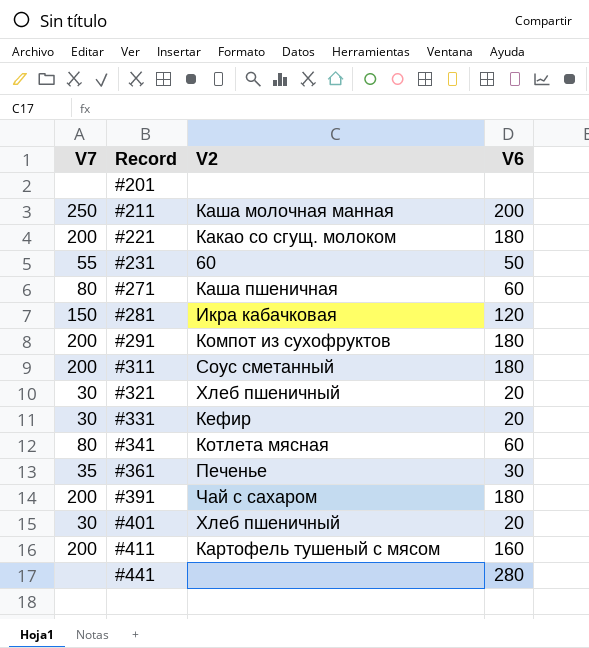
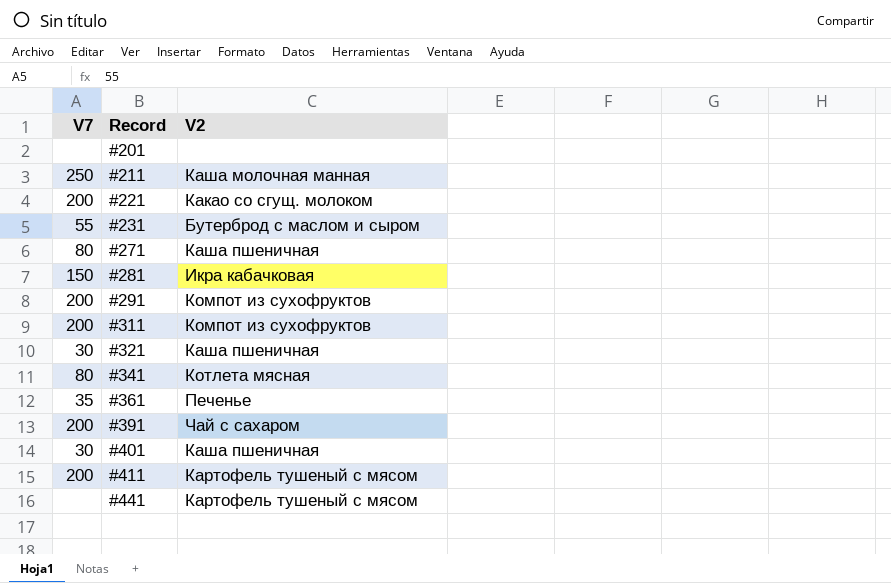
column V6 | position: 4 -> none
row #331: 30 | Кефир | 20 -> none
#231 | V2: 60 -> Бутерброд с маслом и сыром
#311 | V2: Соус сметанный -> Компот из сухофруктов
#321 | V2: Хлеб пшеничный -> Каша пшеничная
#401 | V2: Хлеб пшеничный -> Каша пшеничная
#441 | V2: none -> Картофель тушеный с мясом

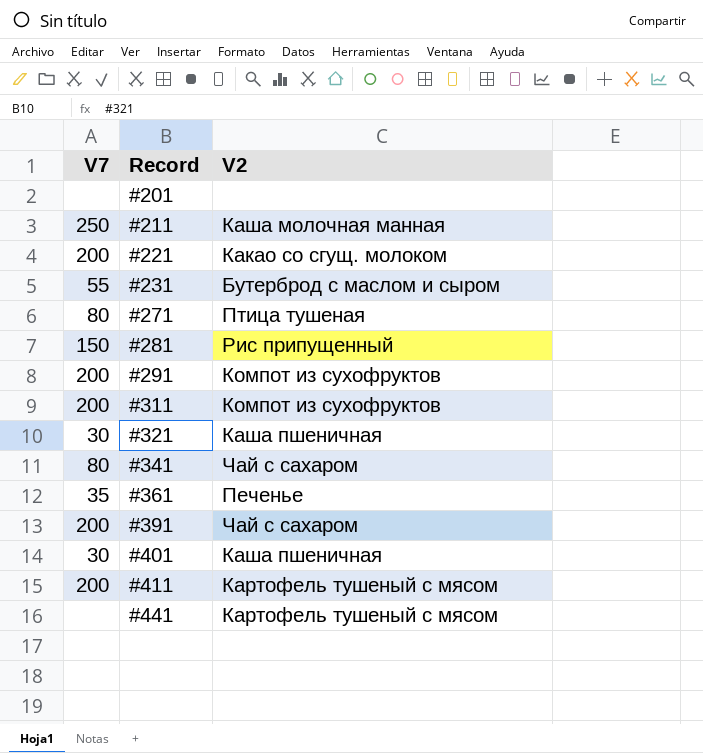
#271 | V2: Каша пшеничная -> Птица тушеная
#281 | V2: Икра кабачковая -> Рис припущенный
#341 | V2: Котлета мясная -> Чай с сахаром

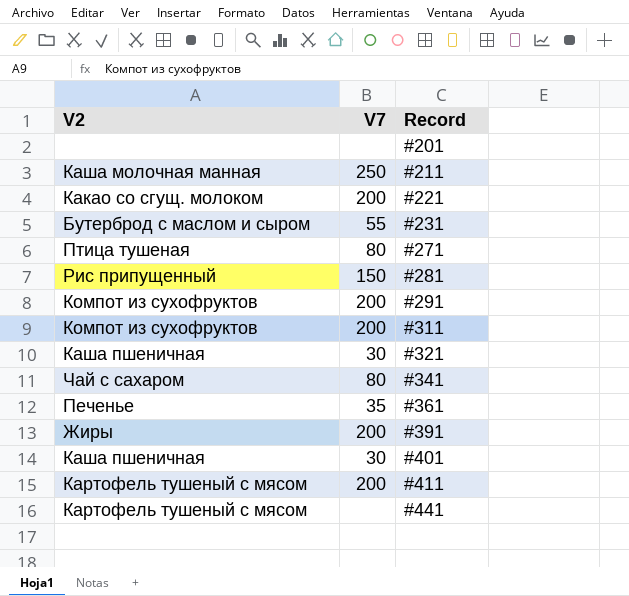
column V2 | position: 3 -> 1
#391 | V2: Чай с сахаром -> Жиры

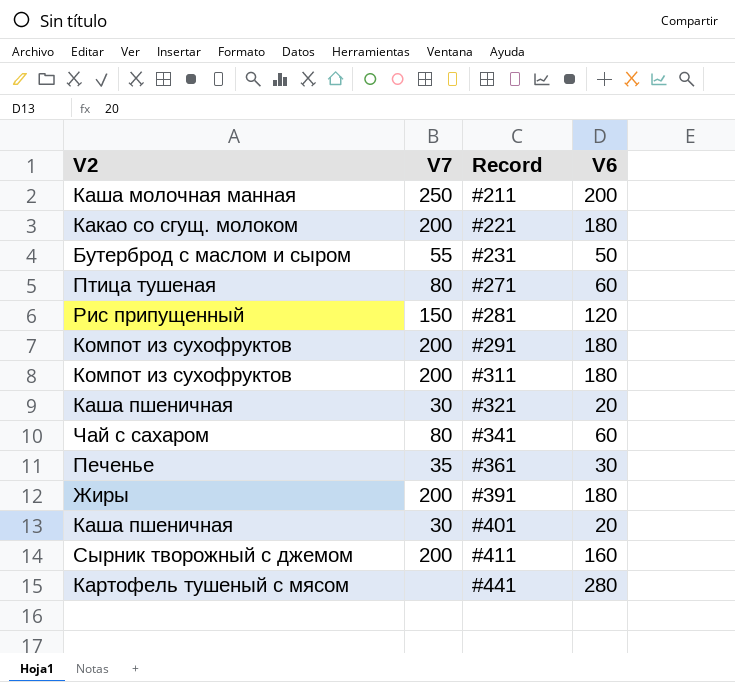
column V6 | position: none -> 4
row #201: none | none -> none
#411 | V2: Картофель тушеный с мясом -> Сырник творожный с джемом

